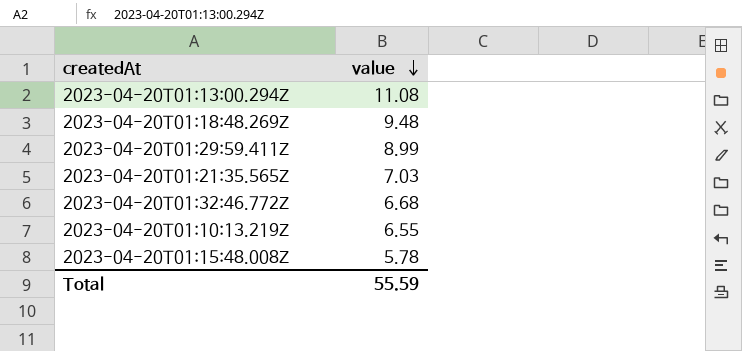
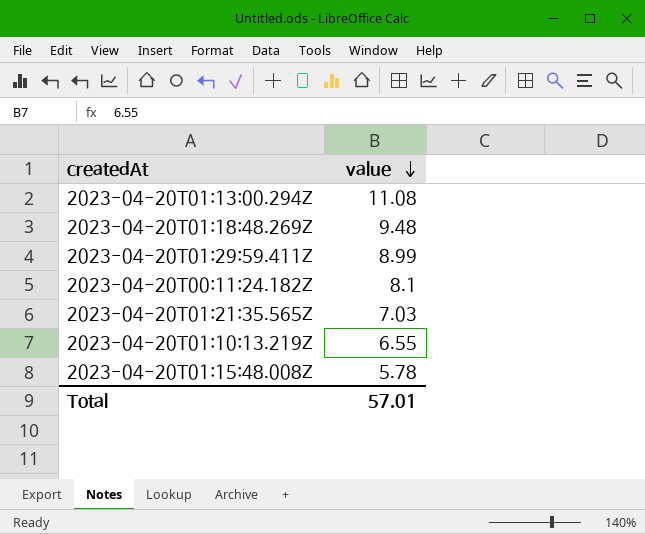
row 2023-04-20T01:32:46.772Z: 6.68 -> none
row 2023-04-20T00:11:24.182Z: none -> 8.1
Total | value: 55.59 -> 57.01

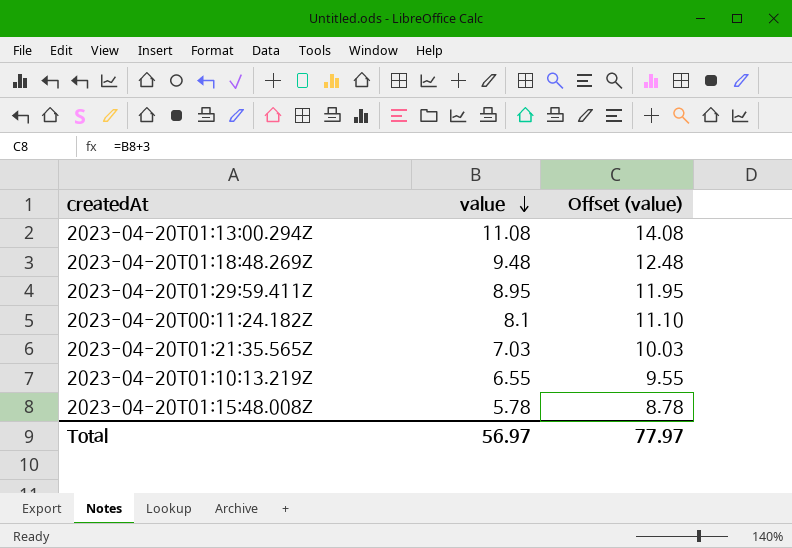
column Offset (value) | formula: none -> [value] + 3
2023-04-20T01:29:59.411Z | value: 8.99 -> 8.95
Total | value: 57.01 -> 56.97

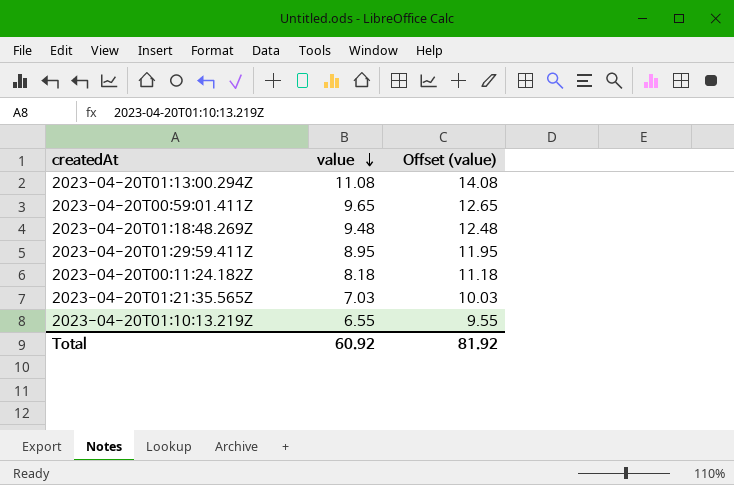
row 2023-04-20T01:15:48.008Z: 5.78 | 8.78 -> none
row 2023-04-20T00:59:01.411Z: none -> 9.65 | 12.65
2023-04-20T00:11:24.182Z | value: 8.1 -> 8.18
2023-04-20T00:11:24.182Z | Offset (value): 11.10 -> 11.18
Total | value: 56.97 -> 60.92
Total | Offset (value): 77.97 -> 81.92

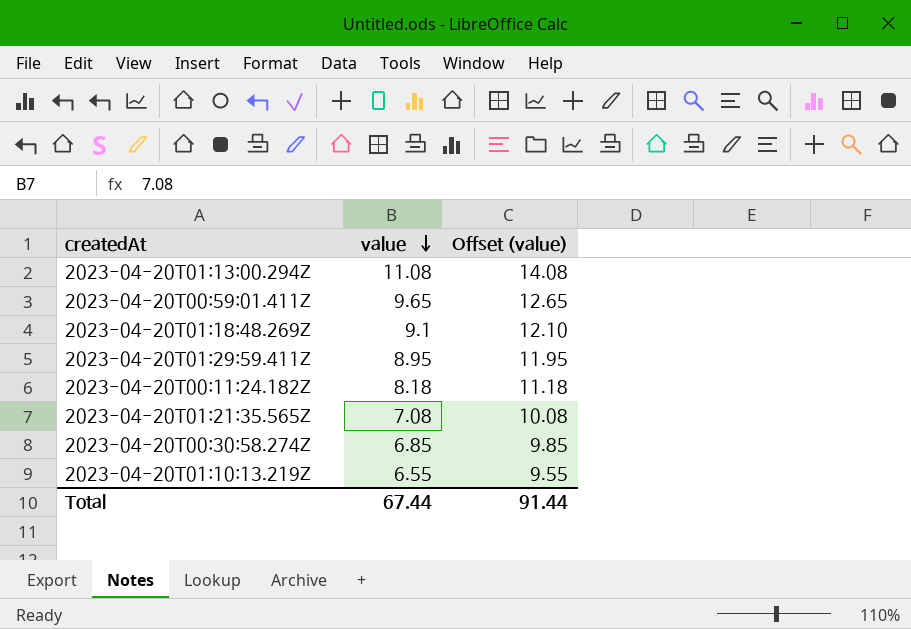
2023-04-20T01:18:48.269Z | value: 9.48 -> 9.1
2023-04-20T01:18:48.269Z | Offset (value): 12.48 -> 12.10
2023-04-20T01:21:35.565Z | value: 7.03 -> 7.08
2023-04-20T01:21:35.565Z | Offset (value): 10.03 -> 10.08
row 2023-04-20T00:30:58.274Z: none -> 6.85 | 9.85
Total | value: 60.92 -> 67.44
Total | Offset (value): 81.92 -> 91.44

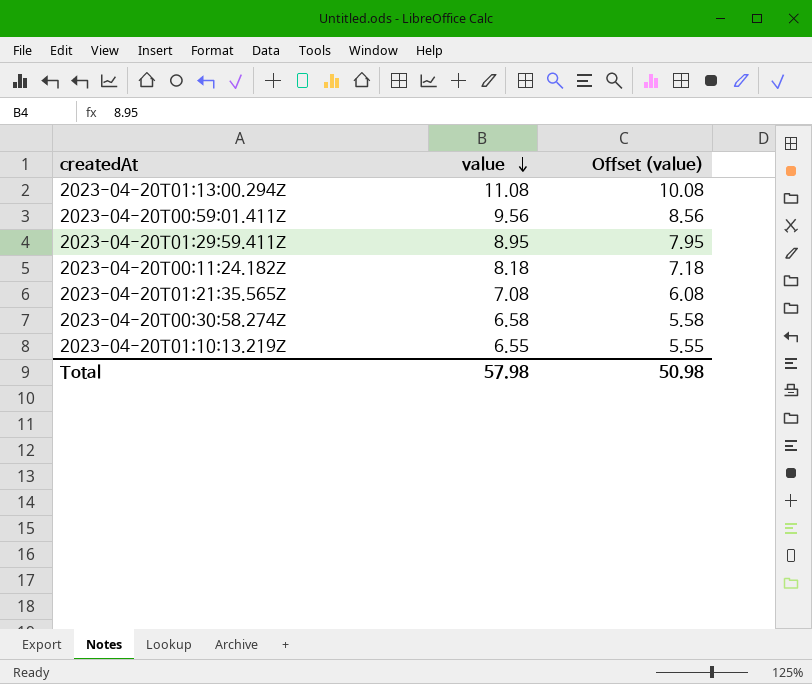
column Offset (value) | formula: [value] + 3 -> [value] - 1
row 2023-04-20T01:18:48.269Z: 9.1 | 12.10 -> none
2023-04-20T00:59:01.411Z | value: 9.65 -> 9.56
2023-04-20T00:30:58.274Z | value: 6.85 -> 6.58
Total | value: 67.44 -> 57.98
Total | Offset (value): 91.44 -> 50.98

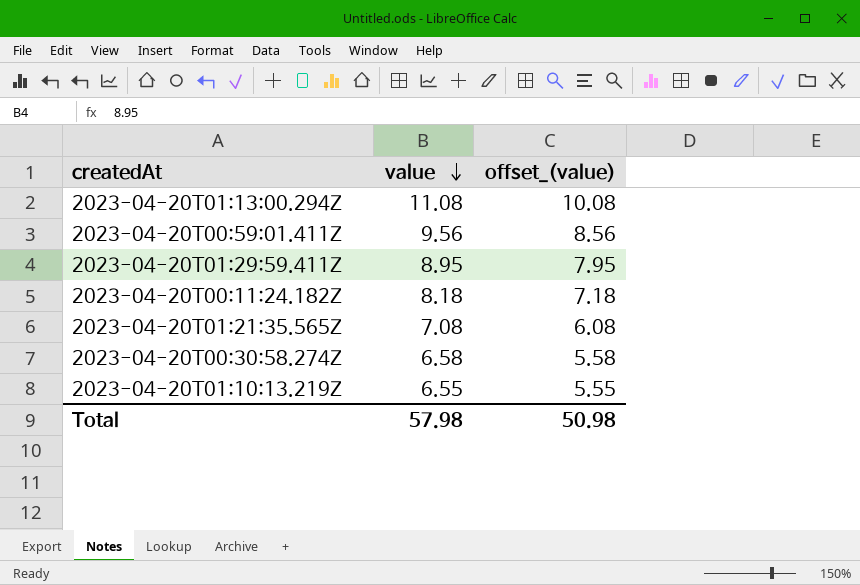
column name: Offset (value) -> offset_(value)

